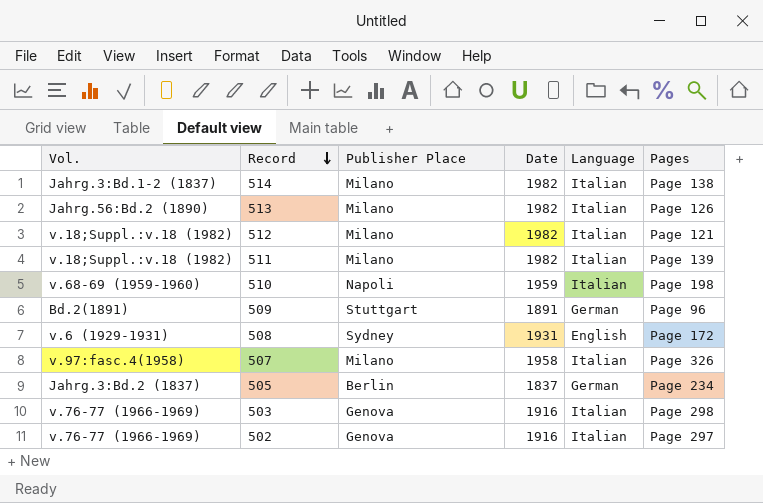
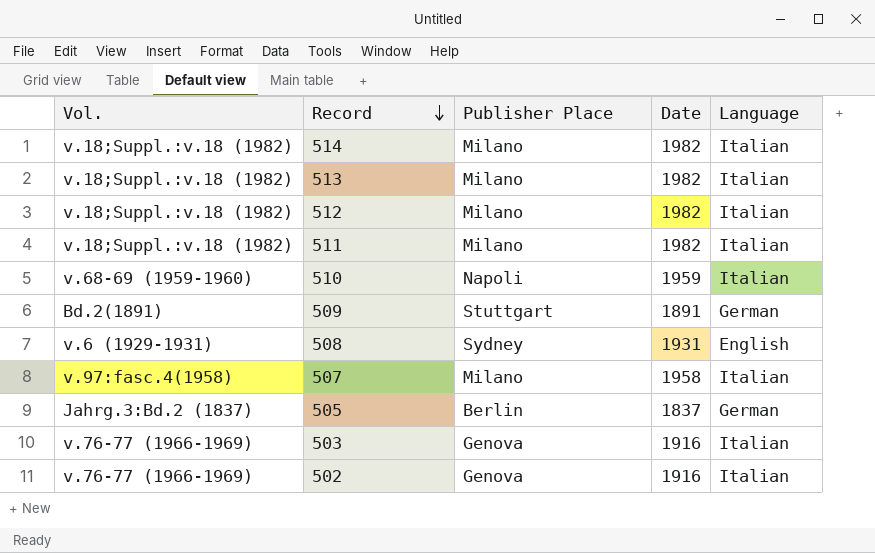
column Pages | position: 6 -> none
514 | Vol.: Jahrg.3:Bd.1-2 (1837) -> v.18;Suppl.:v.18 (1982)
513 | Vol.: Jahrg.56:Bd.2 (1890) -> v.18;Suppl.:v.18 (1982)

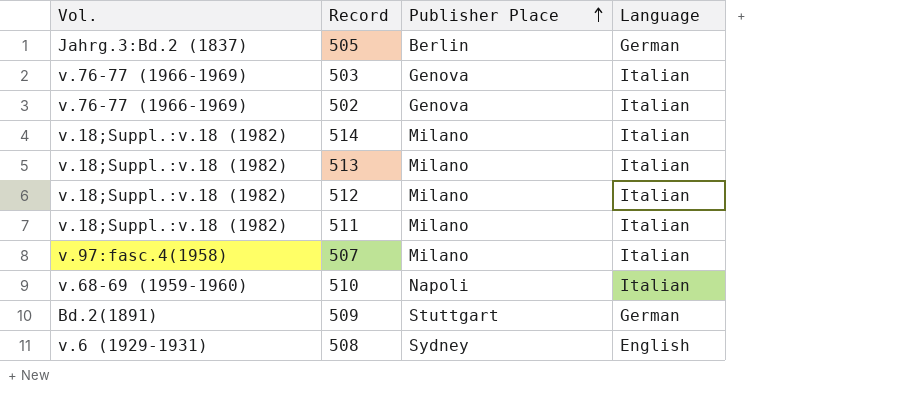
row order: Record descending -> Publisher Place ascending
column Date | position: 4 -> none

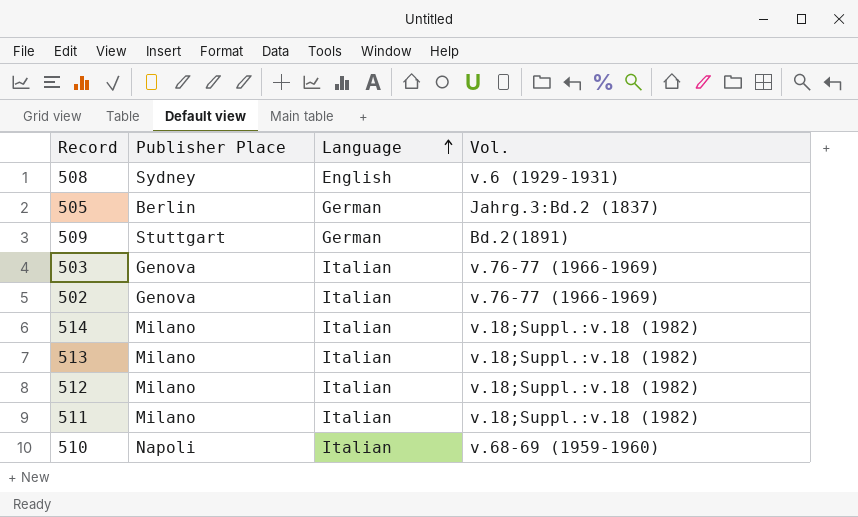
row order: Publisher Place ascending -> Language ascending
column Vol. | position: 1 -> 4
row 507: v.97:fasc.4(1958) | Milano | Italian -> none

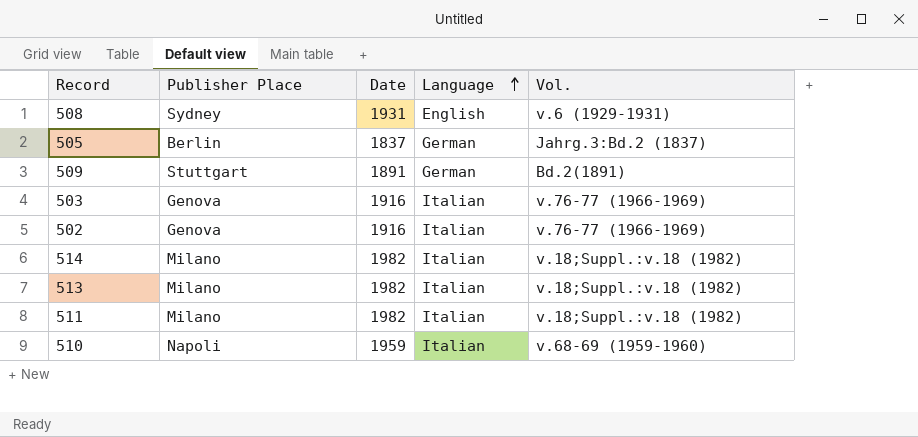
column Date | position: none -> 3
row 512: Milano | Italian | v.18;Suppl.:v.18 (1982) -> none

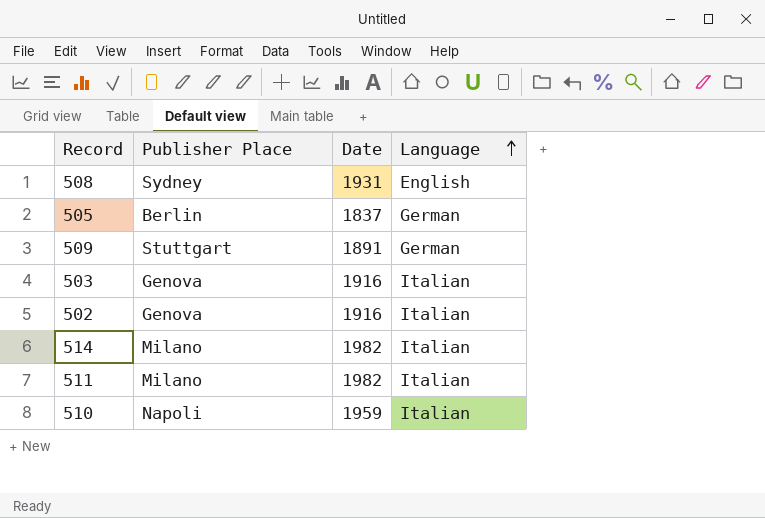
column Vol. | position: 5 -> none
row 513: Milano | 1982 | Italian | v.18;Suppl.:v.18 (1982) -> none

